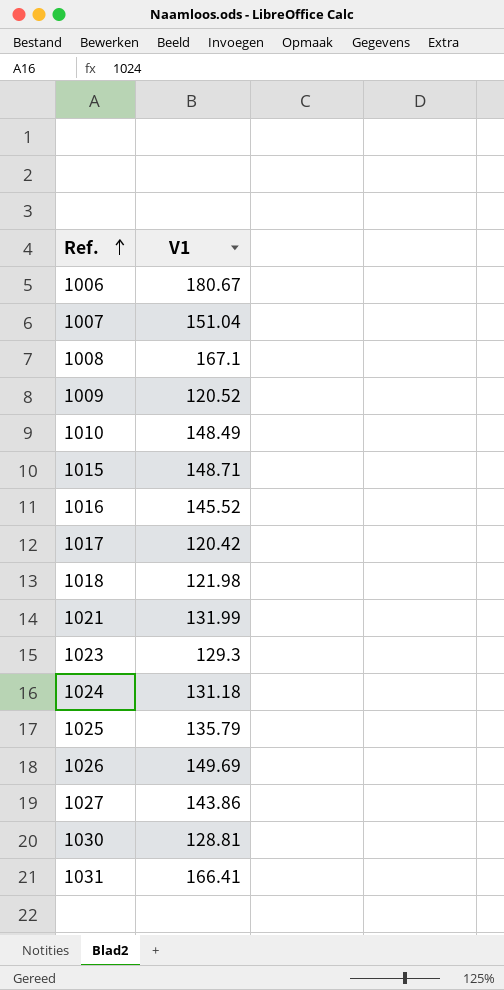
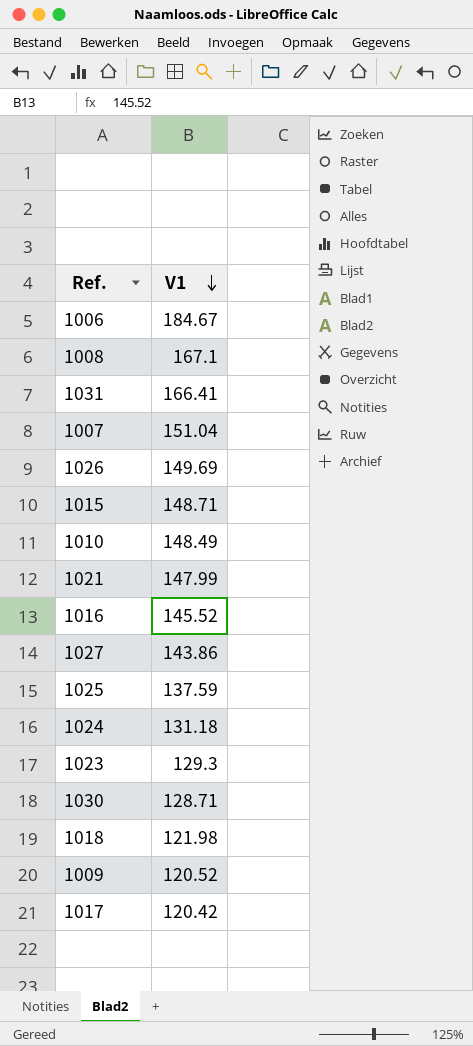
row order: Ref. ascending -> V1 descending
1006 | V1: 180.67 -> 184.67
1021 | V1: 131.99 -> 147.99
1025 | V1: 135.79 -> 137.59
1030 | V1: 128.81 -> 128.71

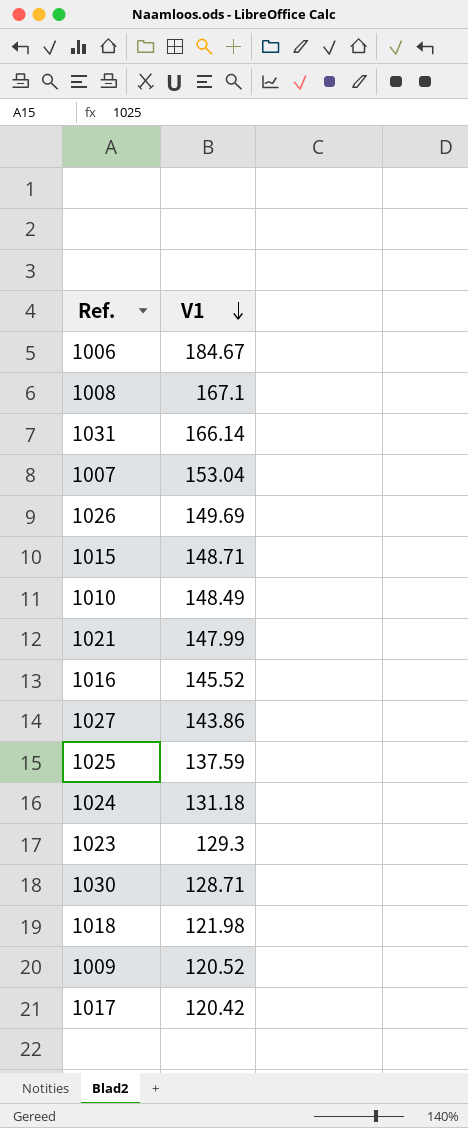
1031 | V1: 166.41 -> 166.14
1007 | V1: 151.04 -> 153.04

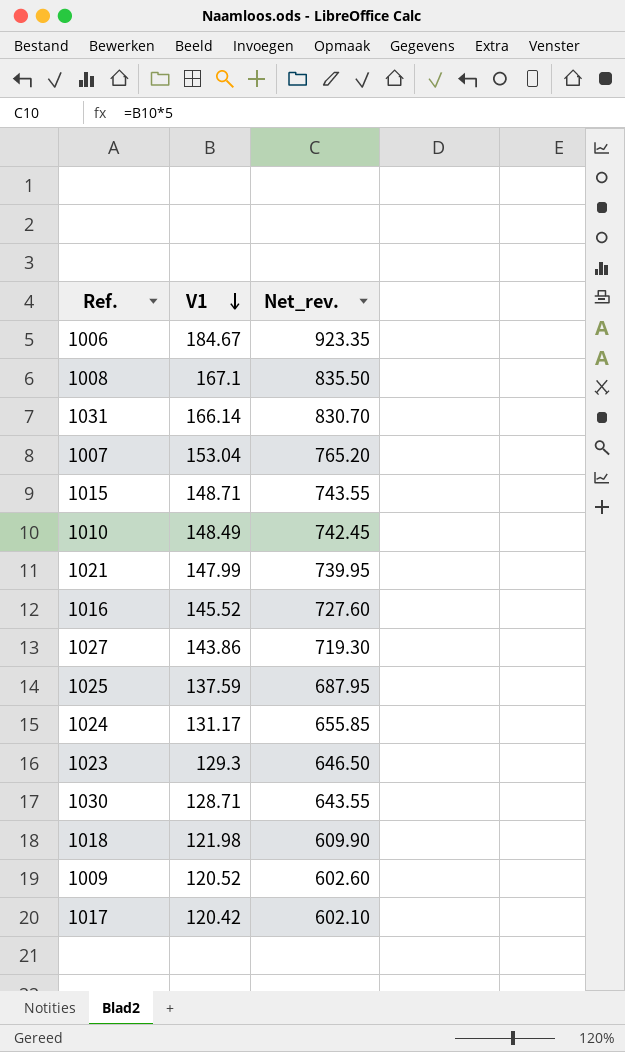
column Net_rev. | formula: none -> [V1] * 5
row 1026: 149.69 -> none
1024 | V1: 131.18 -> 131.17

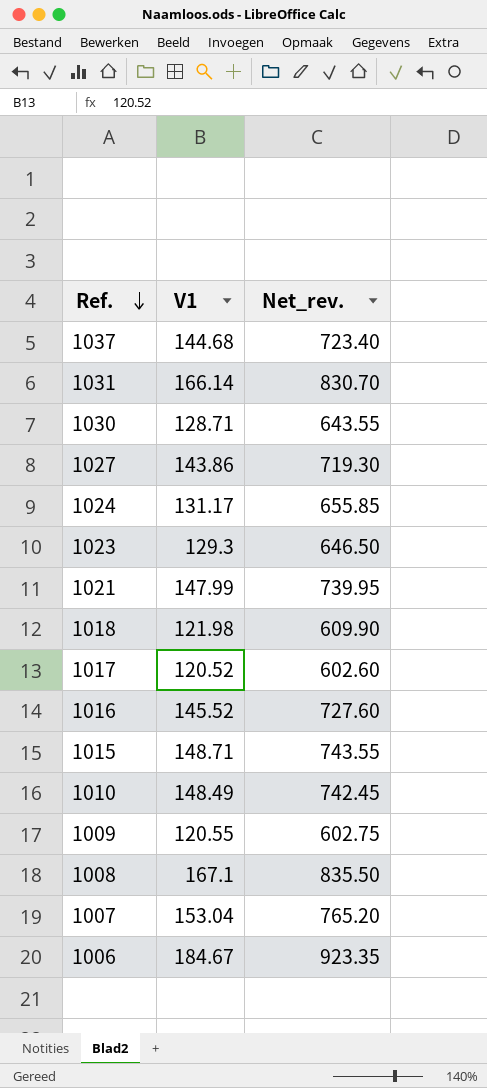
row order: V1 descending -> Ref. descending
row 1025: 137.59 | 687.95 -> none
row 1037: none -> 144.68 | 723.40
1017 | V1: 120.42 -> 120.52
1017 | Net_rev.: 602.10 -> 602.60
1009 | V1: 120.52 -> 120.55
1009 | Net_rev.: 602.60 -> 602.75

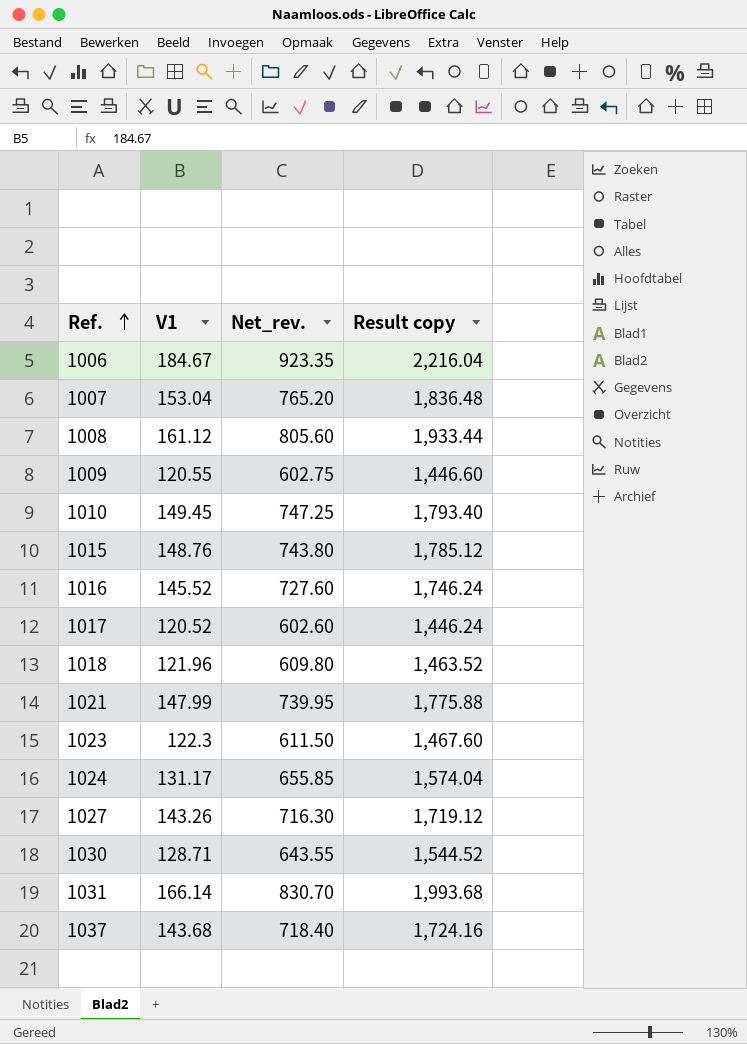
row order: Ref. descending -> Ref. ascending
column Result copy | formula: none -> [V1] * 12
1008 | V1: 167.1 -> 161.12
1008 | Net_rev.: 835.50 -> 805.60
1010 | V1: 148.49 -> 149.45
1010 | Net_rev.: 742.45 -> 747.25
1015 | V1: 148.71 -> 148.76
1015 | Net_rev.: 743.55 -> 743.80
1018 | V1: 121.98 -> 121.96
1018 | Net_rev.: 609.90 -> 609.80
1023 | V1: 129.3 -> 122.3
1023 | Net_rev.: 646.50 -> 611.50
1027 | V1: 143.86 -> 143.26
1027 | Net_rev.: 719.30 -> 716.30
1037 | V1: 144.68 -> 143.68
1037 | Net_rev.: 723.40 -> 718.40

